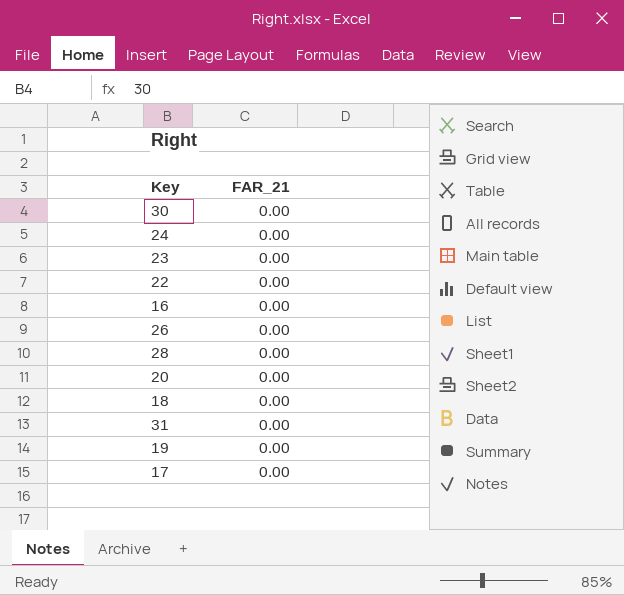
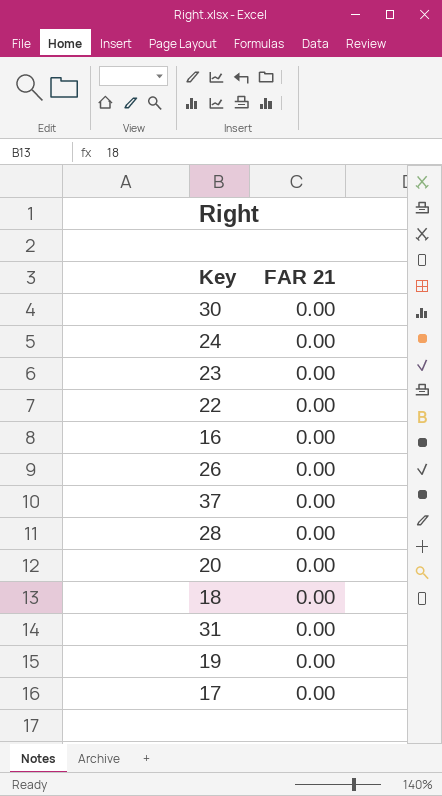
column name: FAR_21 -> FAR 21
row 37: none -> 0.00

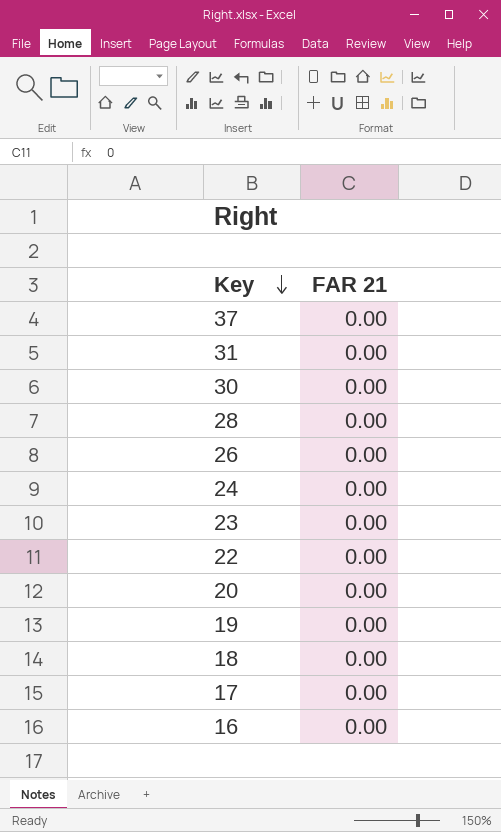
row order: none -> Key descending

